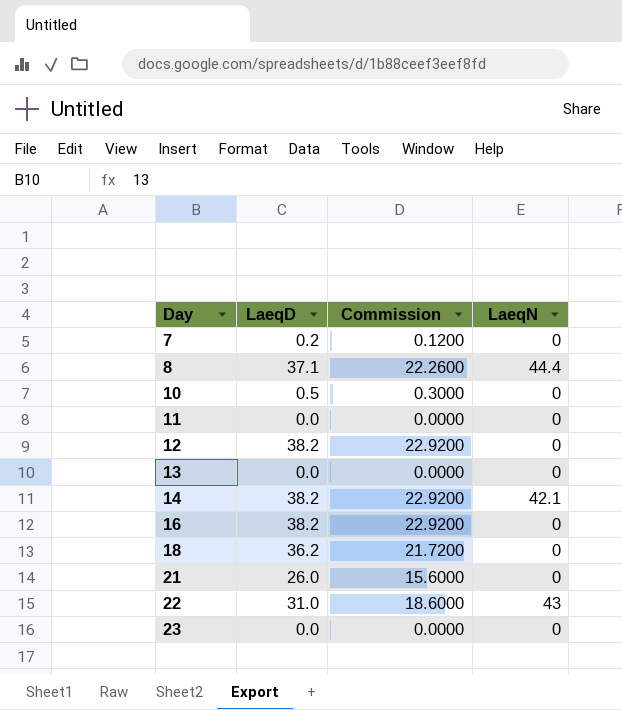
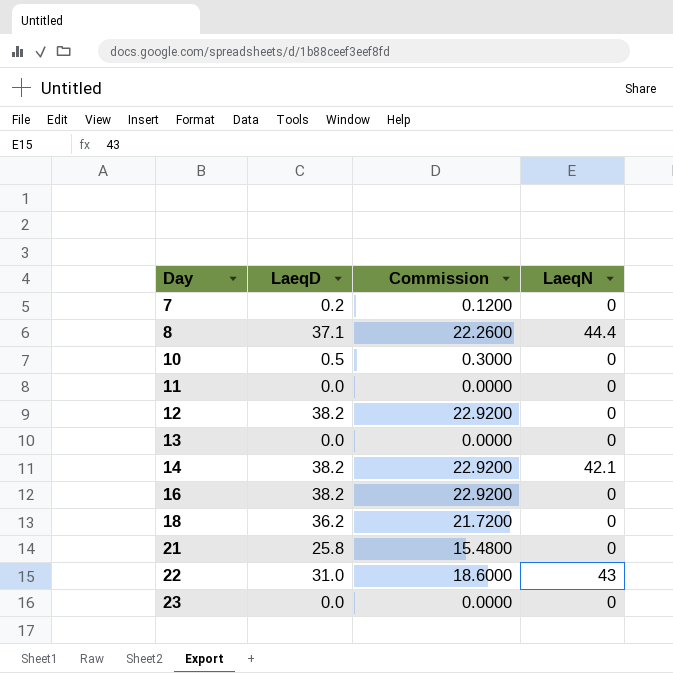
21 | LaeqD: 26.0 -> 25.8
21 | Commission: 15.6000 -> 15.4800

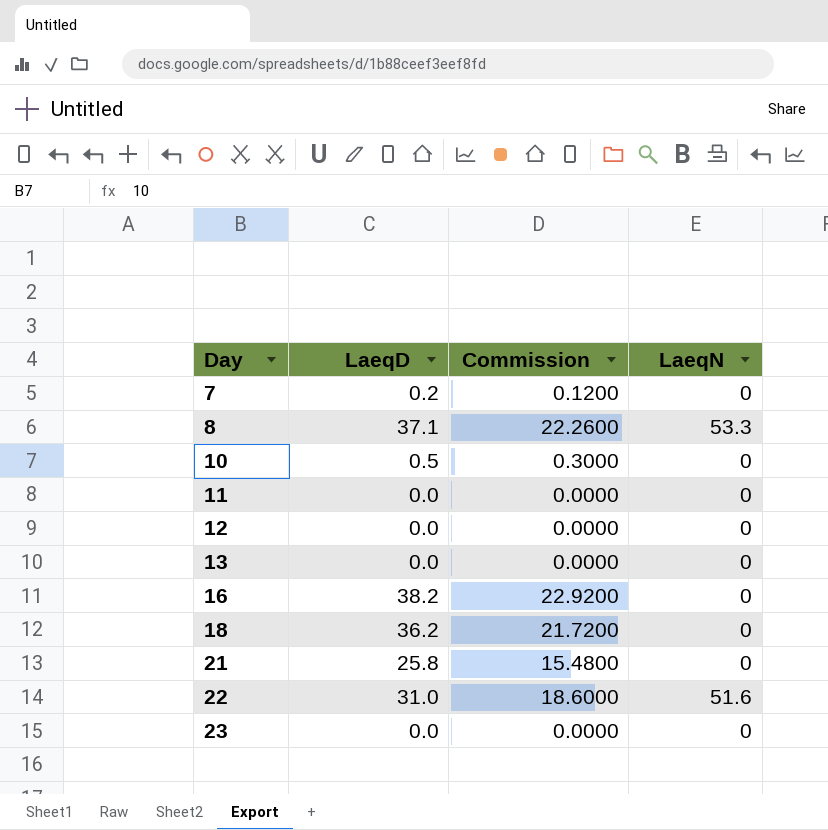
row 14: 38.2 | 22.9200 | 42.1 -> none
8 | LaeqN: 44.4 -> 53.3
12 | LaeqD: 38.2 -> 0.0
12 | Commission: 22.9200 -> 0.0000
22 | LaeqN: 43 -> 51.6

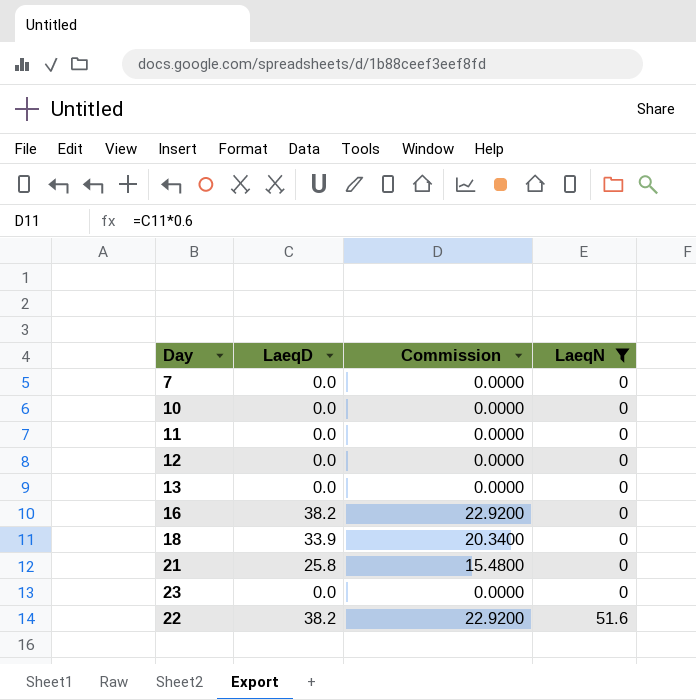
filter: none -> LaeqN != 53.3
row order: Day ascending -> LaeqN ascending
7 | LaeqD: 0.2 -> 0.0
7 | Commission: 0.1200 -> 0.0000
10 | LaeqD: 0.5 -> 0.0
10 | Commission: 0.3000 -> 0.0000
18 | LaeqD: 36.2 -> 33.9
18 | Commission: 21.7200 -> 20.3400
22 | LaeqD: 31.0 -> 38.2
22 | Commission: 18.6000 -> 22.9200

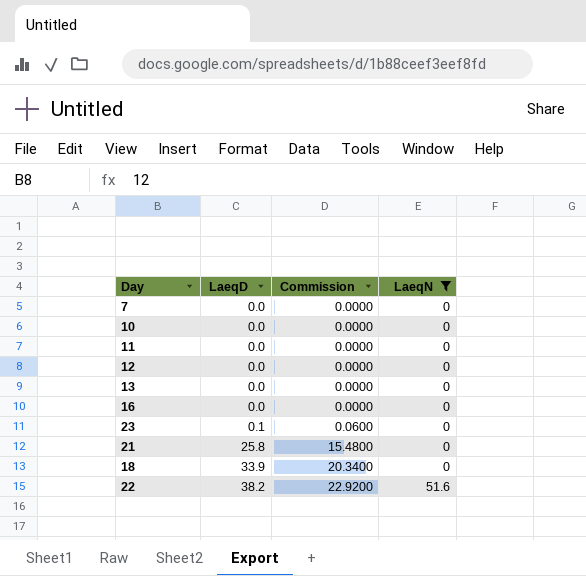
row order: LaeqN ascending -> LaeqD ascending
16 | LaeqD: 38.2 -> 0.0
16 | Commission: 22.9200 -> 0.0000
23 | LaeqD: 0.0 -> 0.1
23 | Commission: 0.0000 -> 0.0600

